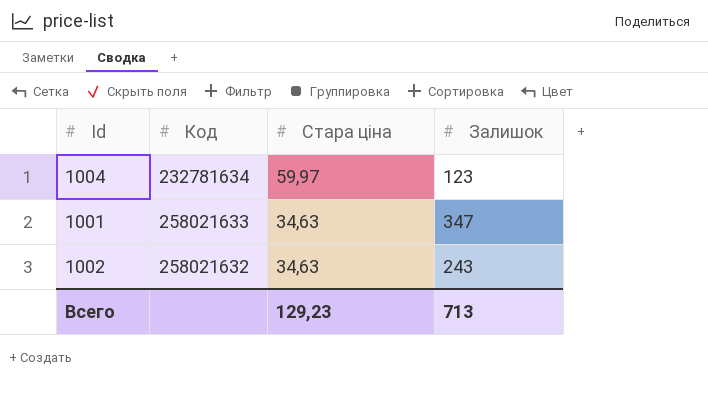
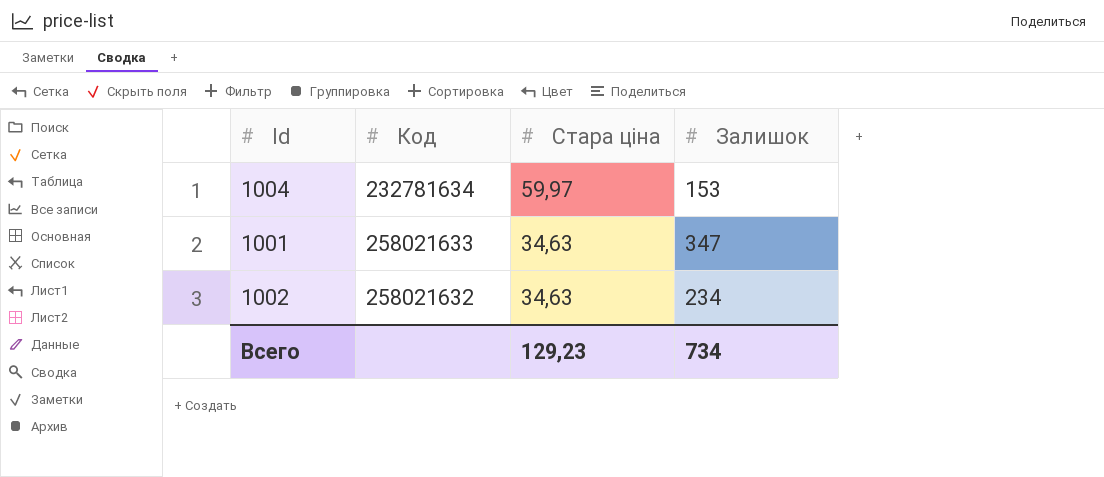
1004 | Залишок: 123 -> 153
1002 | Залишок: 243 -> 234
Всего | Залишок: 713 -> 734

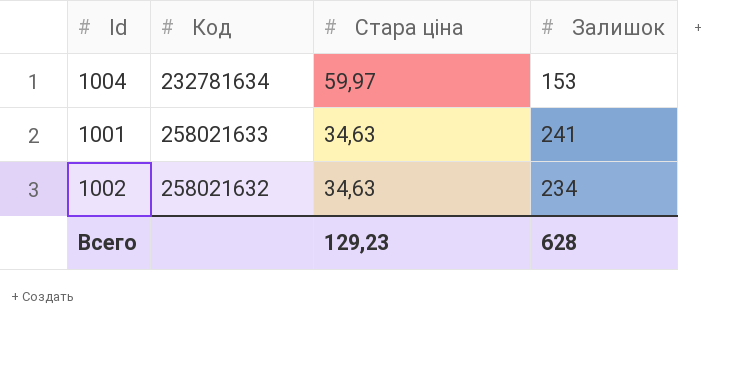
1001 | Залишок: 347 -> 241
Всего | Залишок: 734 -> 628

